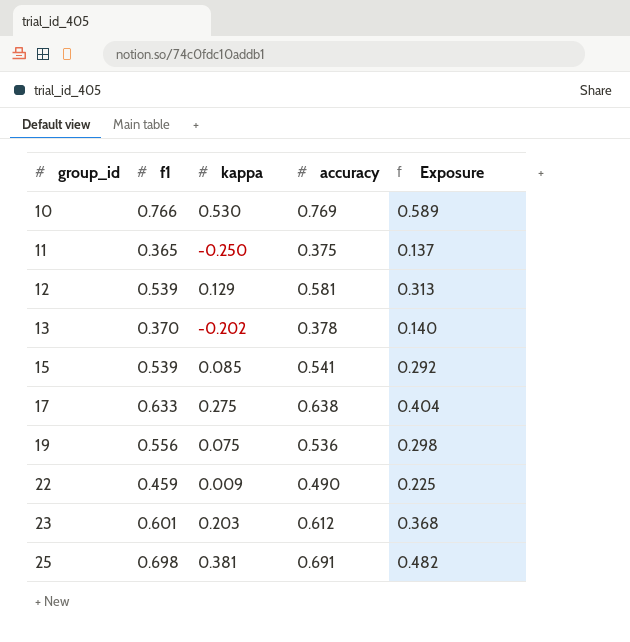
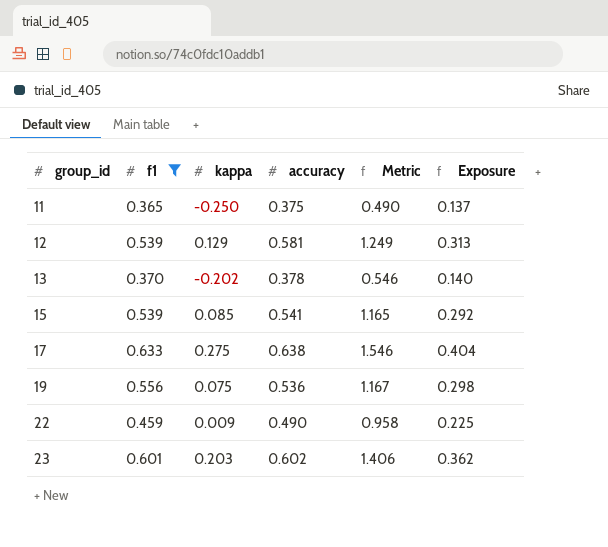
filter: none -> f1 <= 0.633
column Metric | formula: none -> [f1] + [kappa] + [accuracy]
23 | accuracy: 0.612 -> 0.602
23 | Exposure: 0.368 -> 0.362

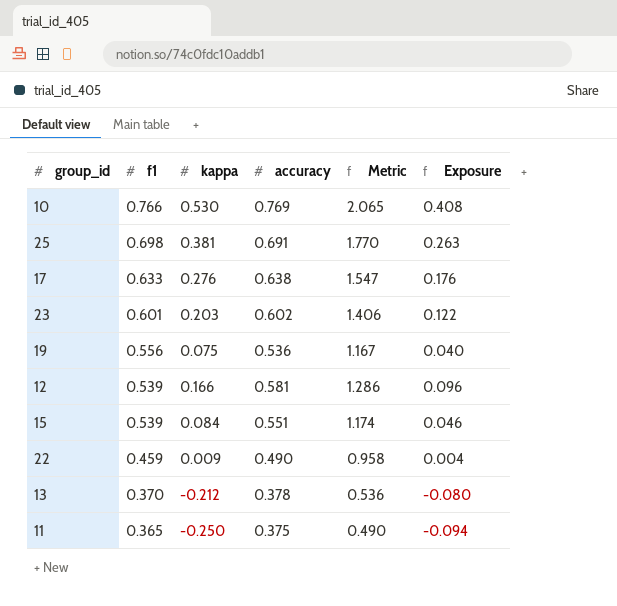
filter: f1 <= 0.633 -> none
row order: group_id ascending -> f1 descending
column Exposure | formula: [f1] * [accuracy] -> [kappa] * [accuracy]
17 | kappa: 0.275 -> 0.276
17 | Metric: 1.546 -> 1.547
12 | kappa: 0.129 -> 0.166
12 | Metric: 1.249 -> 1.286
15 | kappa: 0.085 -> 0.084
15 | accuracy: 0.541 -> 0.551
15 | Metric: 1.165 -> 1.174
13 | kappa: -0.202 -> -0.212
13 | Metric: 0.546 -> 0.536

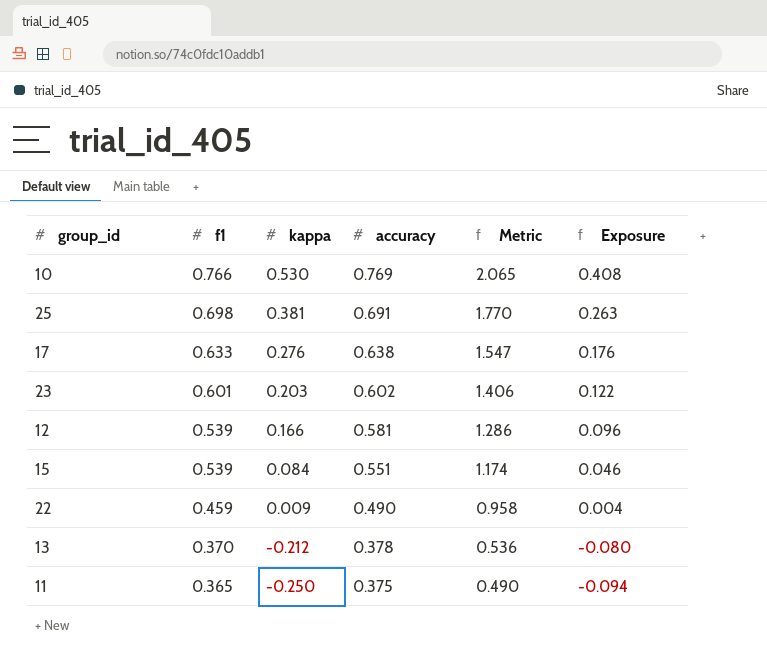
row 19: 0.556 | 0.075 | 0.536 | 1.167 | 0.040 -> none

